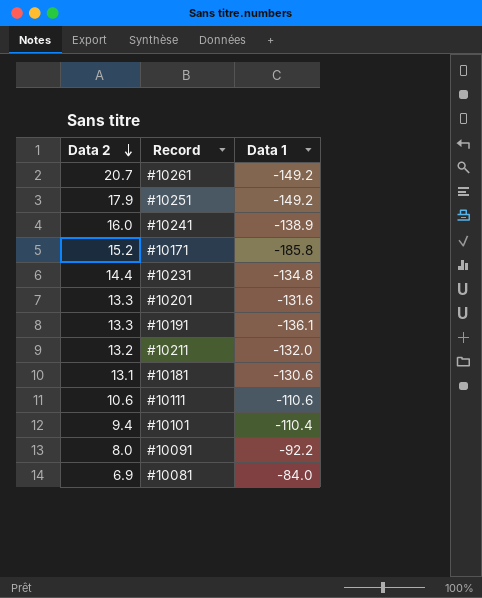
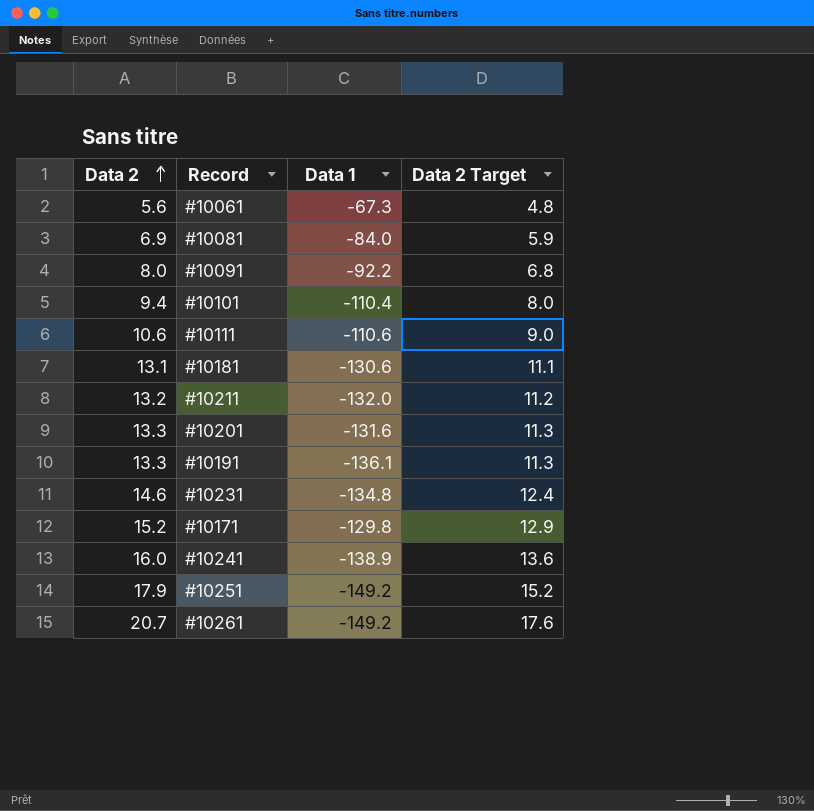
row order: Data 2 descending -> Data 2 ascending
column Data 2 Target | formula: none -> [Data 2] * 0.85
row #10061: none -> 5.6 | -67.3 | 4.8
#10231 | Data 2: 14.4 -> 14.6
#10171 | Data 1: -185.8 -> -129.8

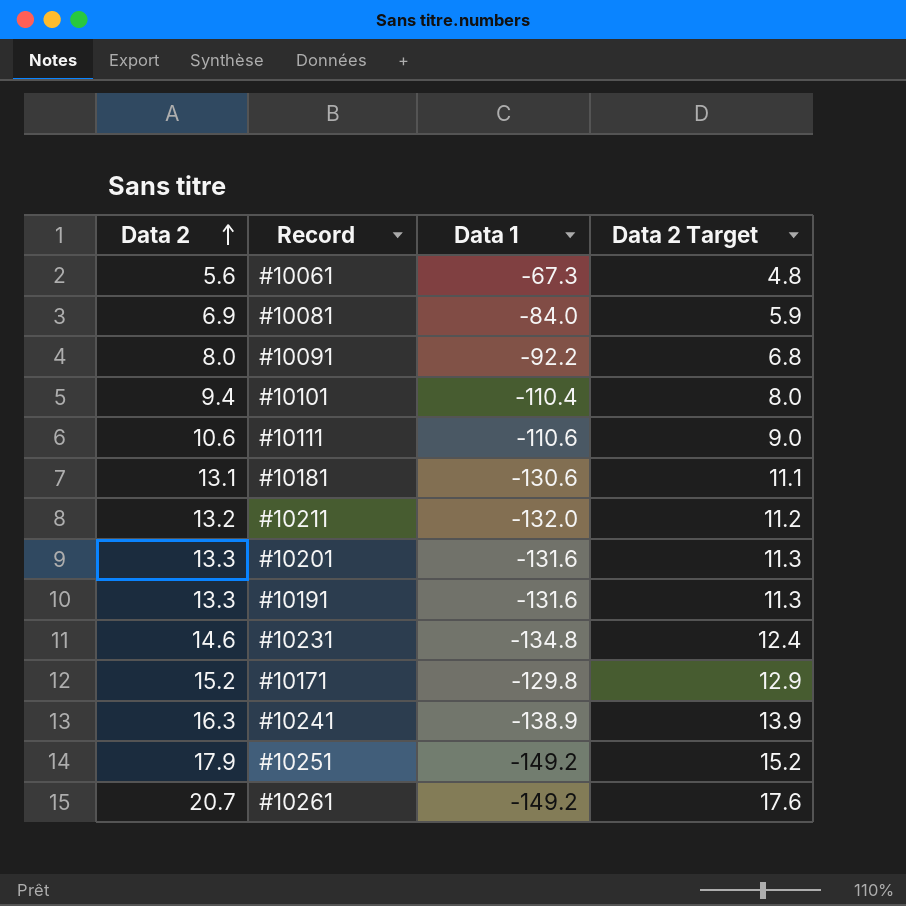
#10191 | Data 1: -136.1 -> -131.6
#10241 | Data 2: 16.0 -> 16.3
#10241 | Data 2 Target: 13.6 -> 13.9

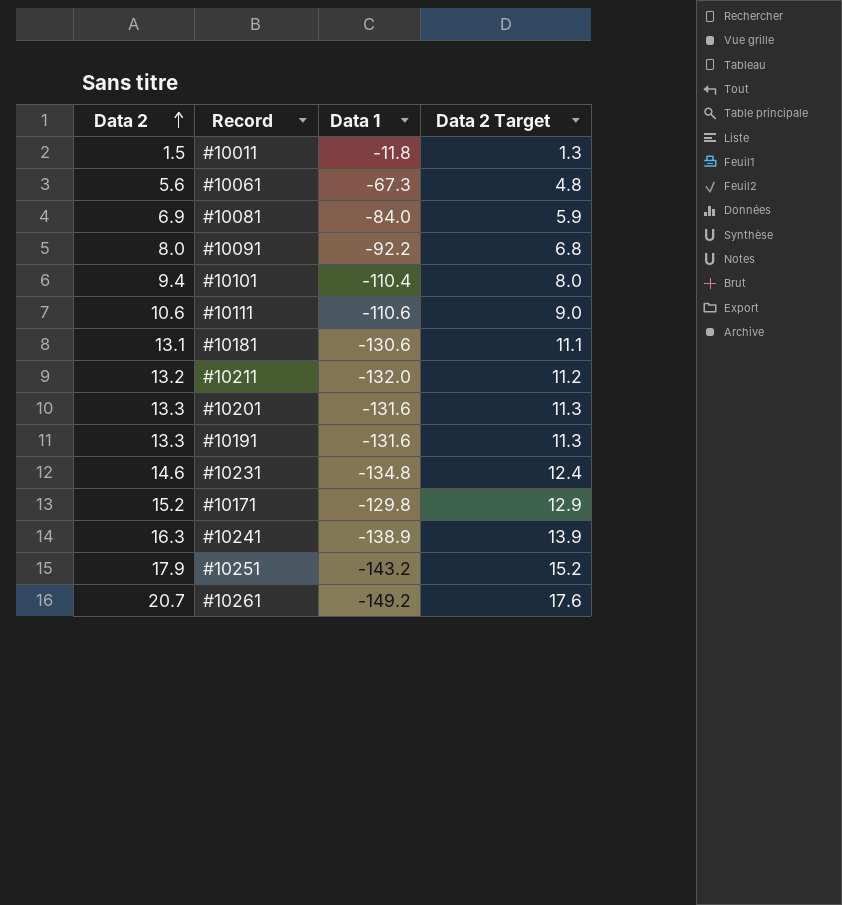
row #10011: none -> 1.5 | -11.8 | 1.3
#10251 | Data 1: -149.2 -> -143.2

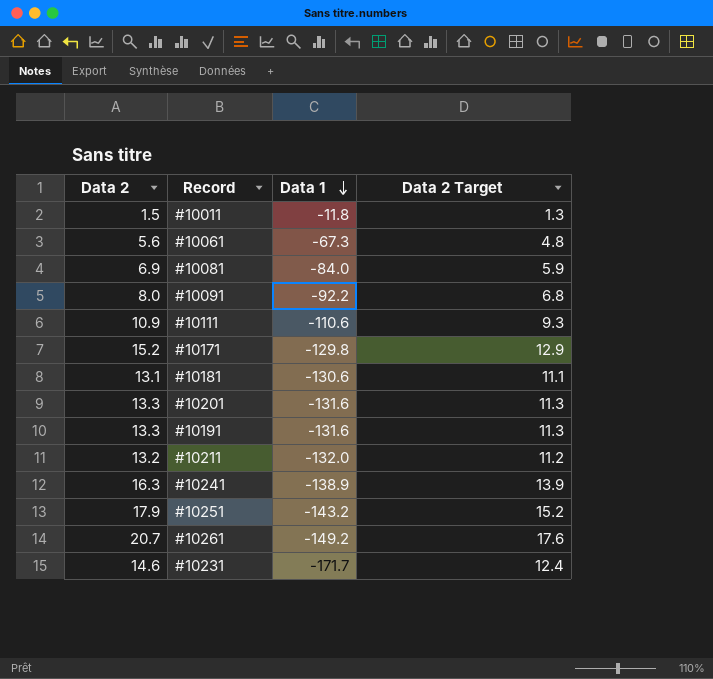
row order: Data 2 ascending -> Data 1 descending
row #10101: 9.4 | -110.4 | 8.0 -> none
#10111 | Data 2: 10.6 -> 10.9
#10111 | Data 2 Target: 9.0 -> 9.3
#10231 | Data 1: -134.8 -> -171.7

